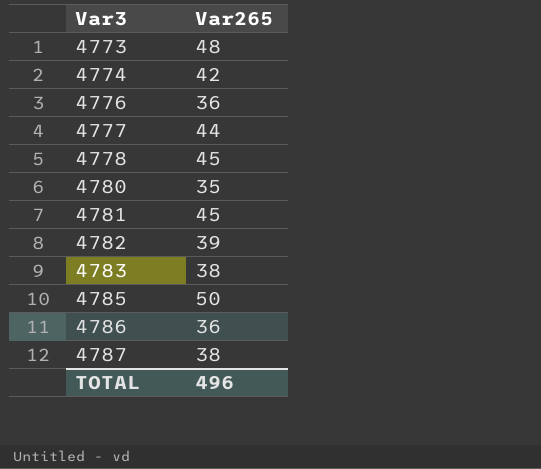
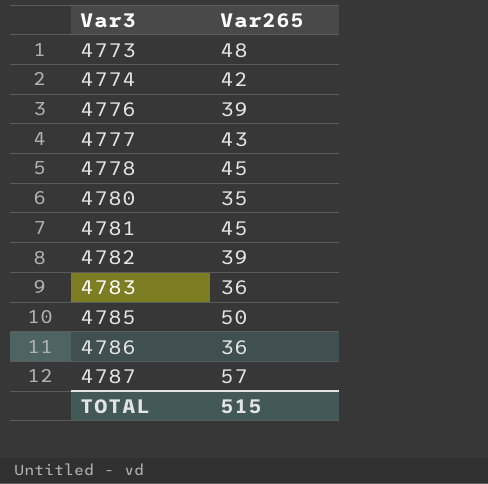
4776 | Var265: 36 -> 39
4777 | Var265: 44 -> 43
4783 | Var265: 38 -> 36
4787 | Var265: 38 -> 57
TOTAL | Var265: 496 -> 515

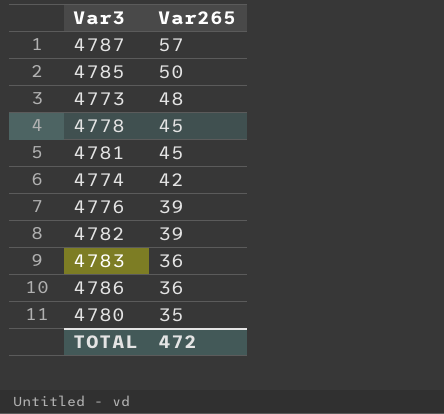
row order: Var3 ascending -> Var265 descending
row 4777: 43 -> none
TOTAL | Var265: 515 -> 472

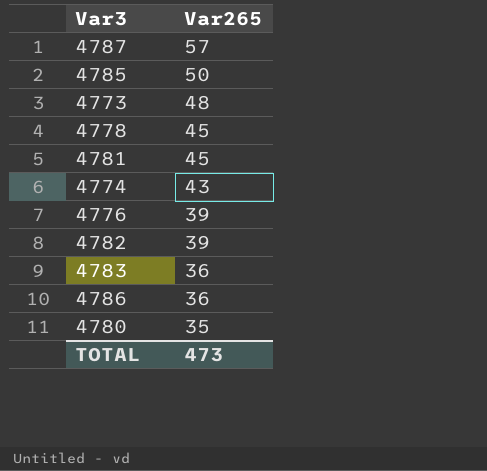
4774 | Var265: 42 -> 43
TOTAL | Var265: 472 -> 473

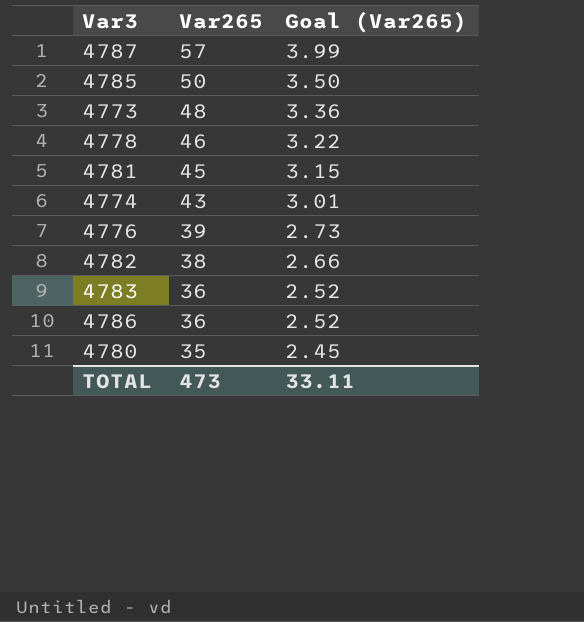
column Goal (Var265) | formula: none -> [Var265] * 0.07
4778 | Var265: 45 -> 46
4782 | Var265: 39 -> 38

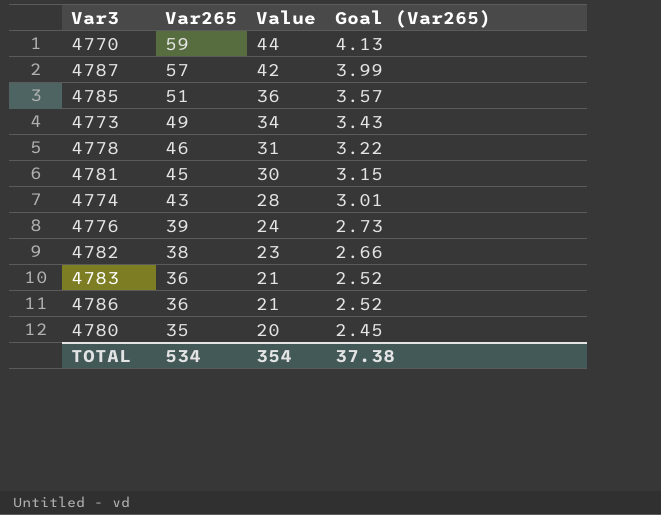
column Value | formula: none -> [Var265] - 15
row 4770: none -> 59 | 44 | 4.13
4785 | Var265: 50 -> 51
4785 | Goal (Var265): 3.50 -> 3.57
4773 | Var265: 48 -> 49
4773 | Goal (Var265): 3.36 -> 3.43
TOTAL | Var265: 473 -> 534
TOTAL | Goal (Var265): 33.11 -> 37.38

